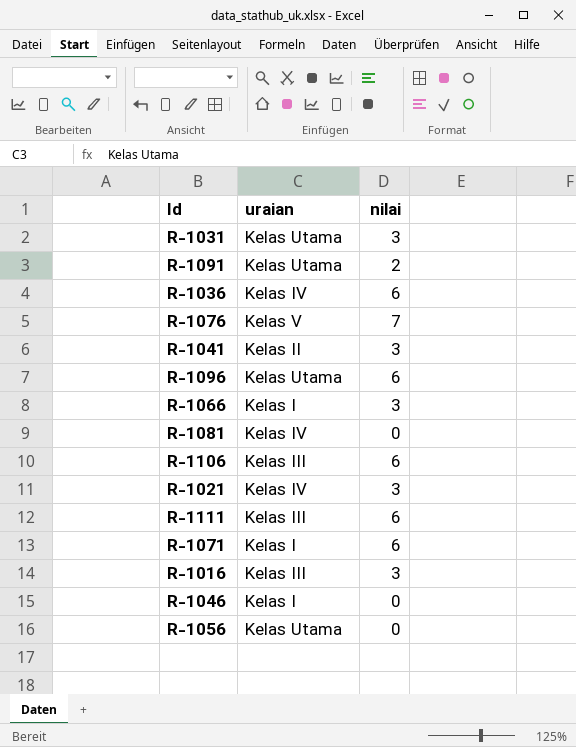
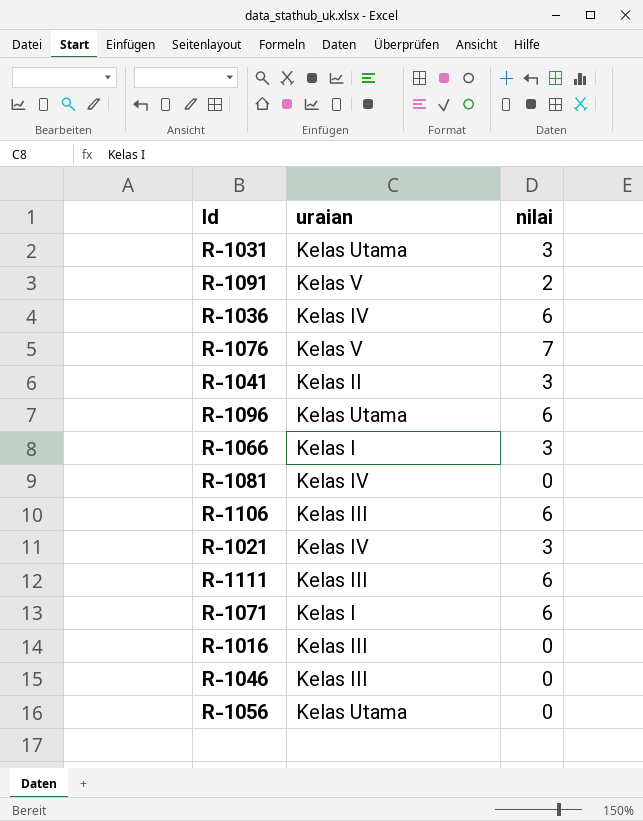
R-1091 | uraian: Kelas Utama -> Kelas V
R-1016 | nilai: 3 -> 0
R-1046 | uraian: Kelas I -> Kelas III

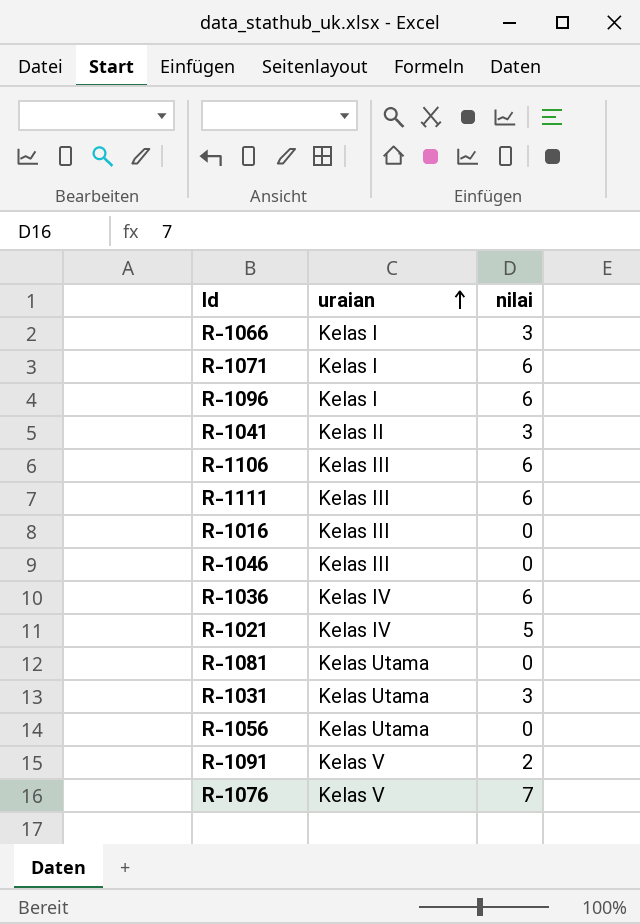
row order: none -> uraian ascending
R-1096 | uraian: Kelas Utama -> Kelas I
R-1021 | nilai: 3 -> 5
R-1081 | uraian: Kelas IV -> Kelas Utama

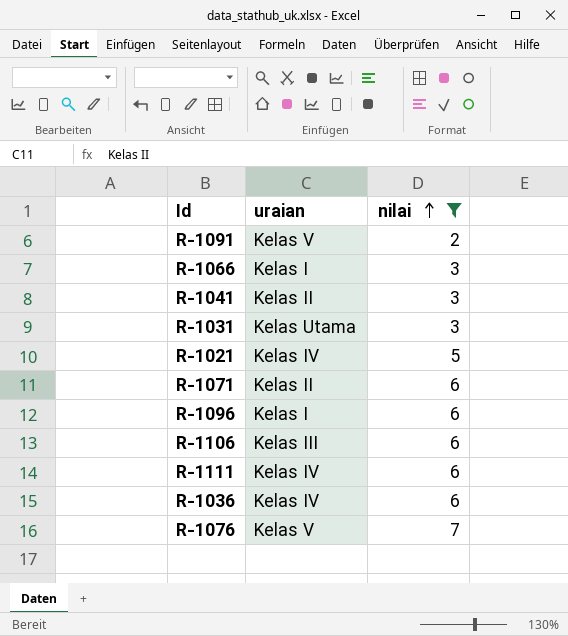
filter: none -> nilai != 0
row order: uraian ascending -> nilai ascending
R-1071 | uraian: Kelas I -> Kelas II
R-1111 | uraian: Kelas III -> Kelas IV

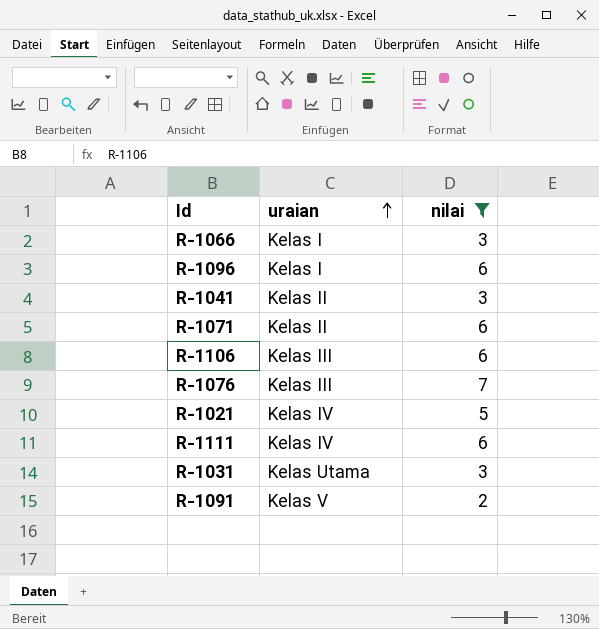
row order: nilai ascending -> uraian ascending
row R-1036: Kelas IV | 6 -> none
R-1076 | uraian: Kelas V -> Kelas III

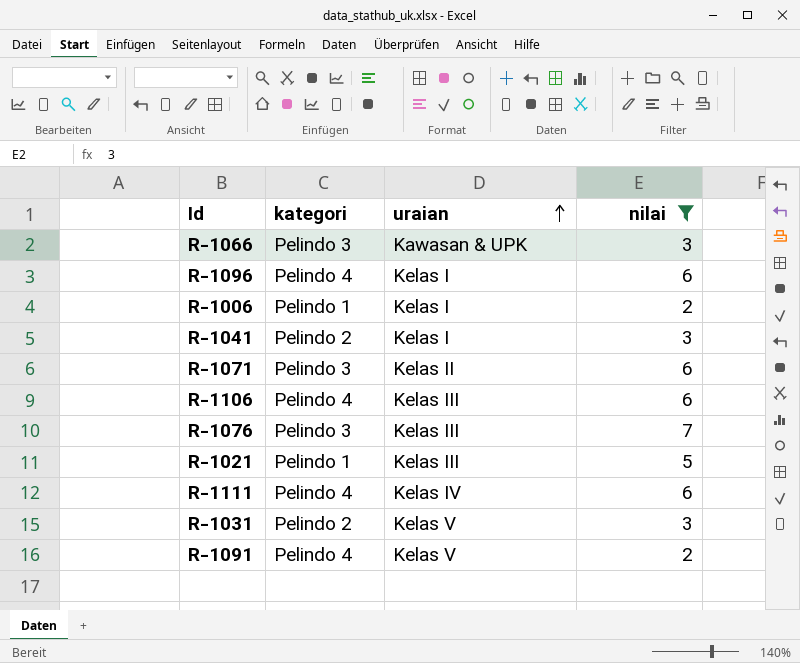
column kategori | position: none -> 2
R-1066 | uraian: Kelas I -> Kawasan & UPK
row R-1006: none -> Pelindo 1 | Kelas I | 2
R-1041 | uraian: Kelas II -> Kelas I
R-1021 | uraian: Kelas IV -> Kelas III
R-1031 | uraian: Kelas Utama -> Kelas V

